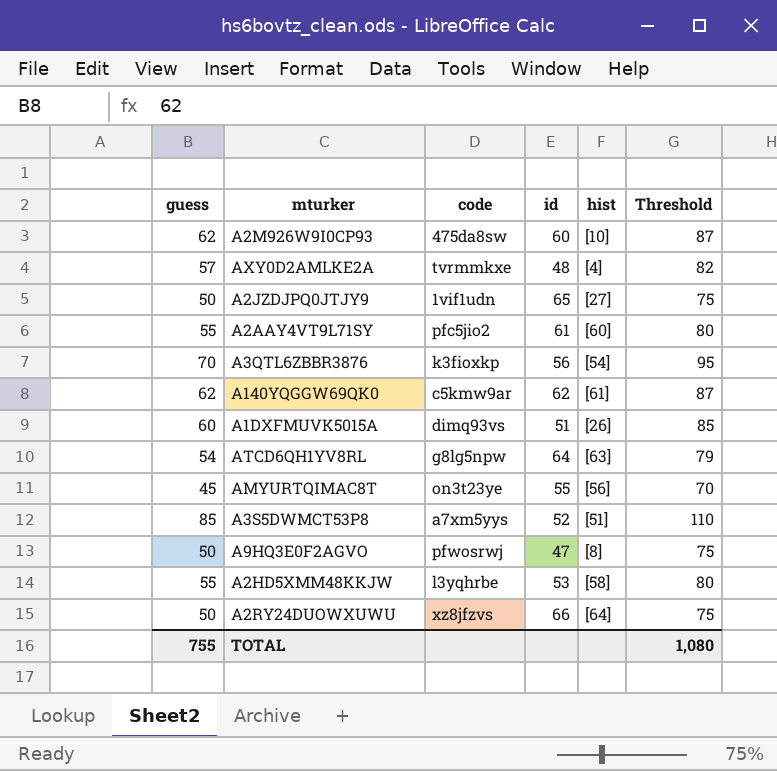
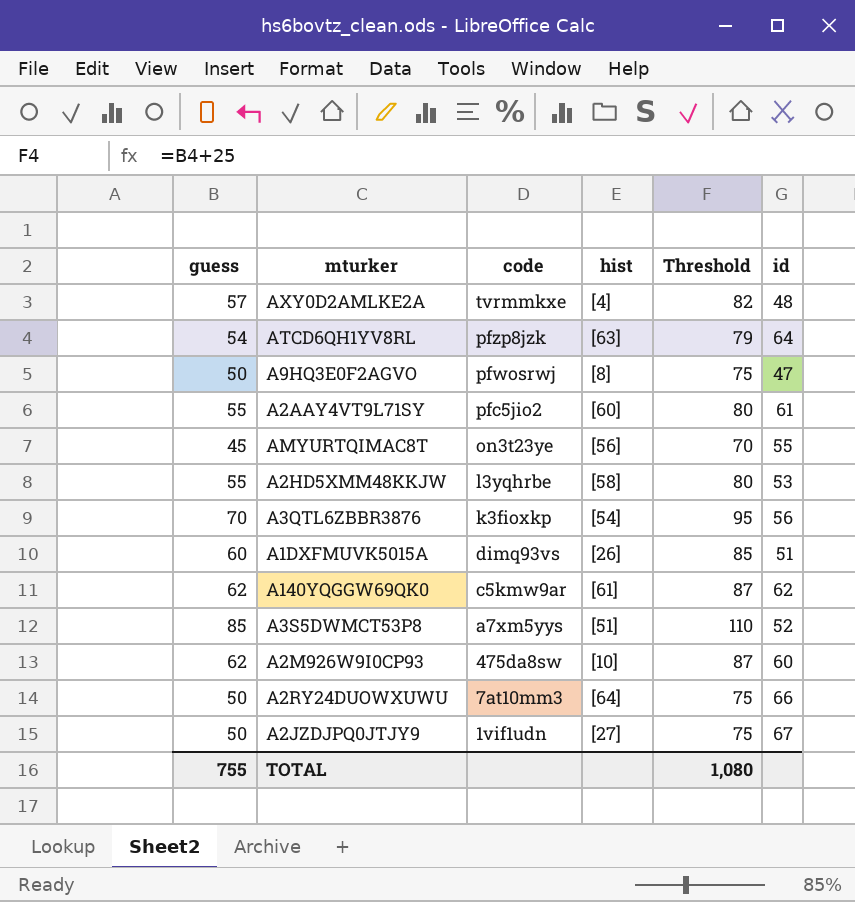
row order: none -> code descending
column id | position: 4 -> 6
ATCD6QH1YV8RL | code: g8lg5npw -> pfzp8jzk
A2RY24DUOWXUWU | code: xz8jfzvs -> 7at10mm3
A2JZDJPQ0JTJY9 | id: 65 -> 67

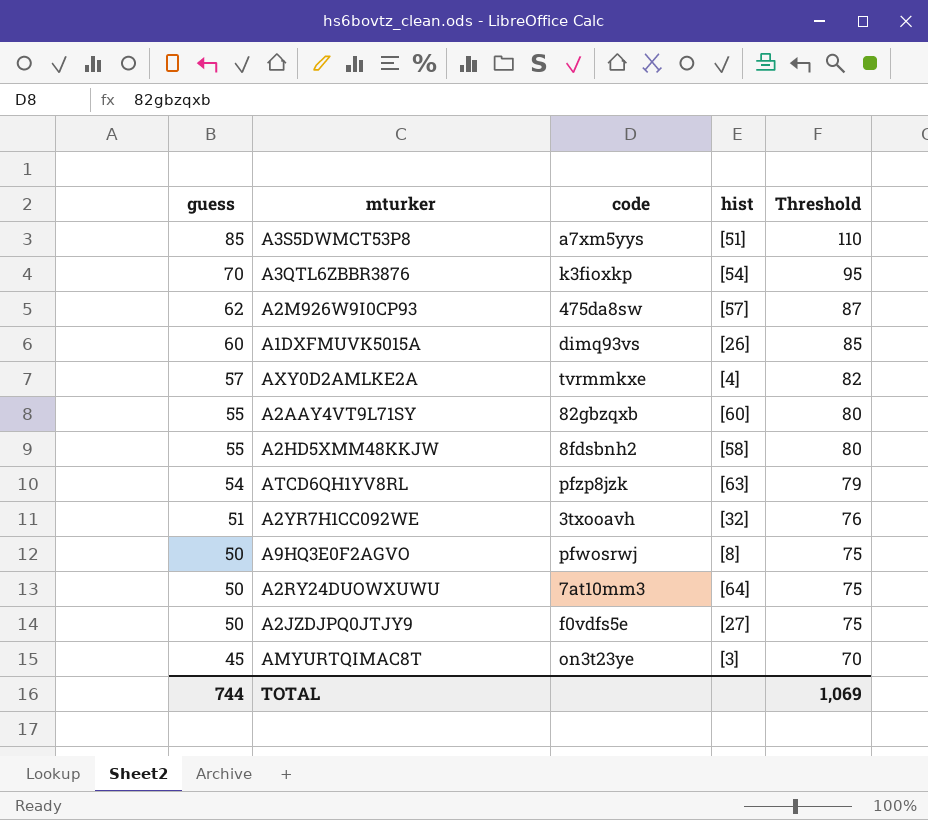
row order: code descending -> guess descending
column id | position: 6 -> none
row A140YQGGW69QK0: 62 | c5kmw9ar | [61] | 87 | 62 -> none
A2M926W9I0CP93 | hist: [10] -> [57]
A2AAY4VT9L71SY | code: pfc5jio2 -> 82gbzqxb
A2HD5XMM48KKJW | code: l3yqhrbe -> 8fdsbnh2
row A2YR7H1CC092WE: none -> 51 | 3txooavh | [32] | 76
A2JZDJPQ0JTJY9 | code: 1vif1udn -> f0vdfs5e
AMYURTQIMAC8T | hist: [56] -> [3]
TOTAL | guess: 755 -> 744
TOTAL | Threshold: 1,080 -> 1,069

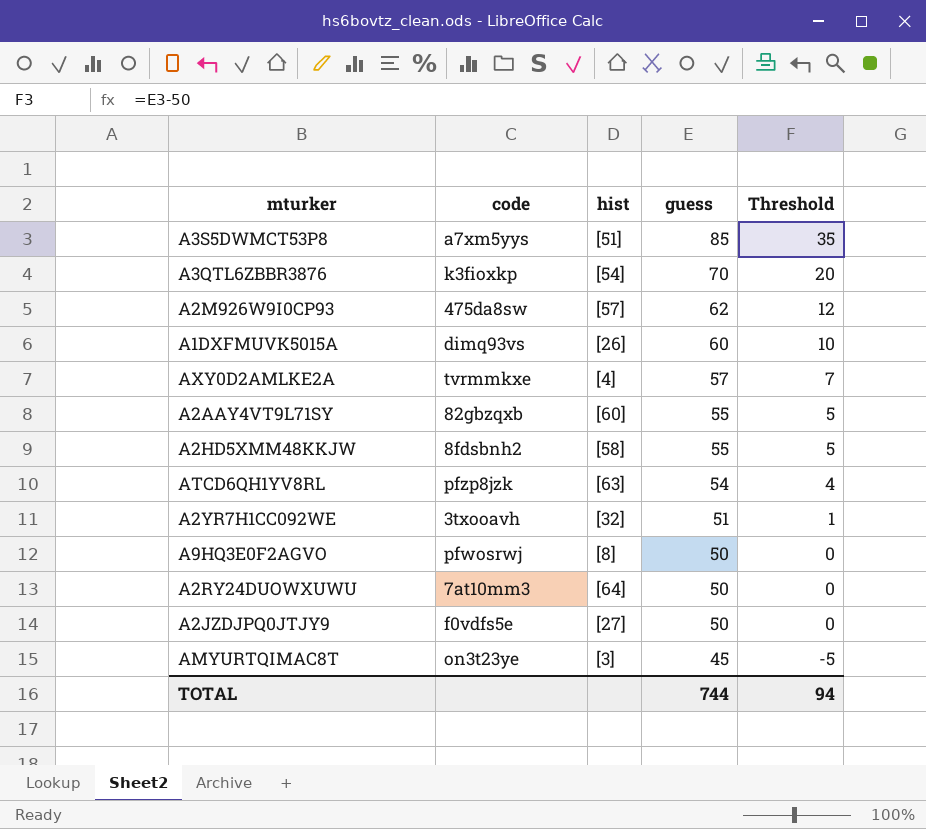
column guess | position: 1 -> 4
column Threshold | formula: [guess] + 25 -> [guess] - 50
TOTAL | Threshold: 1,069 -> 94

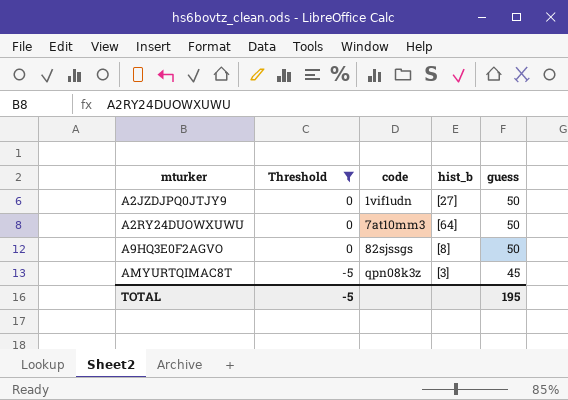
filter: none -> Threshold <= 0
row order: guess descending -> mturker ascending
column Threshold | position: 5 -> 2
column name: hist -> hist_b
A2JZDJPQ0JTJY9 | code: f0vdfs5e -> 1vif1udn
A9HQ3E0F2AGVO | code: pfwosrwj -> 82sjssgs
AMYURTQIMAC8T | code: on3t23ye -> qpn08k3z
TOTAL | Threshold: 94 -> -5
TOTAL | guess: 744 -> 195

